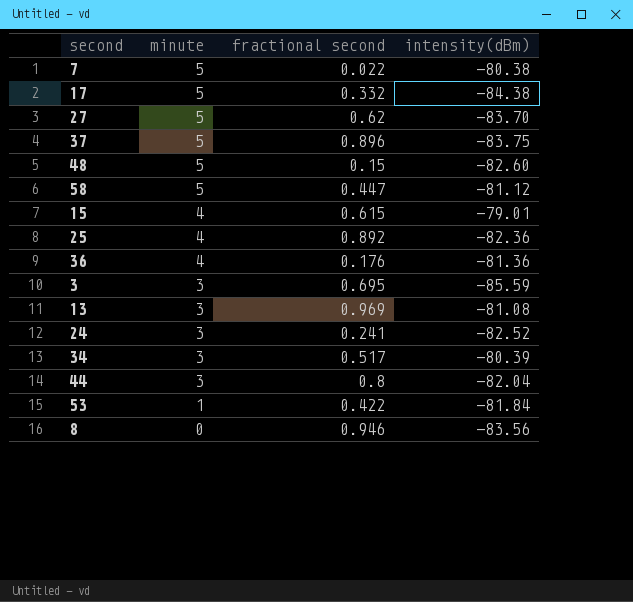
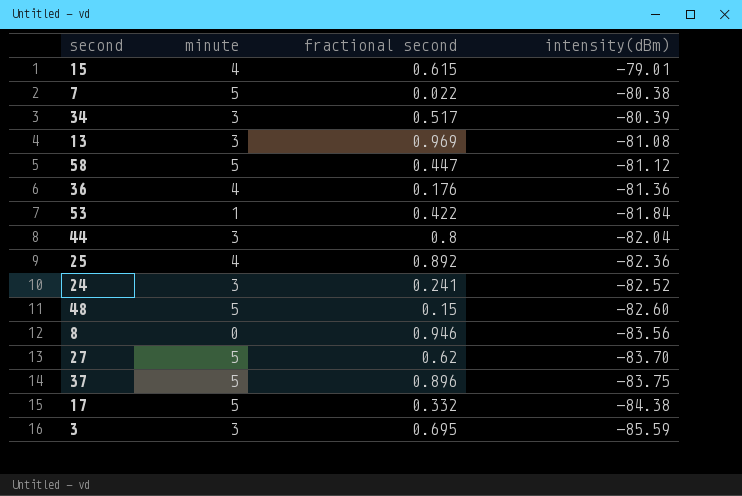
row order: minute descending -> intensity(dBm) descending

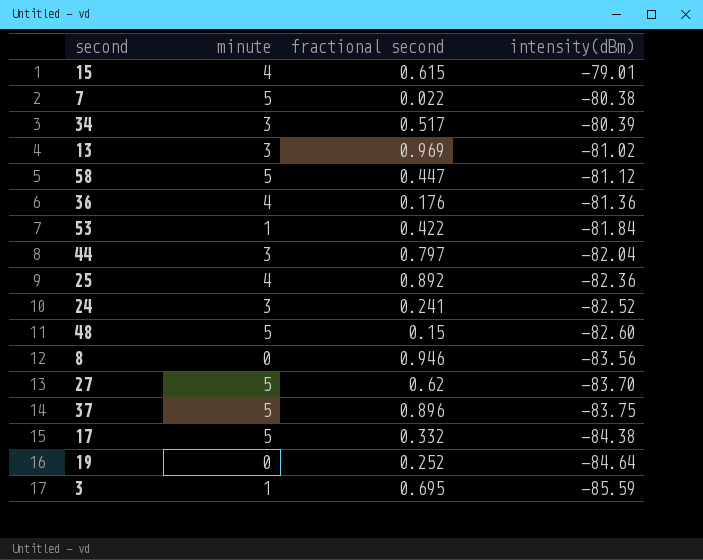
13 | intensity(dBm): -81.08 -> -81.02
44 | fractional second: 0.8 -> 0.797
row 19: none -> 0 | 0.252 | -84.64
3 | minute: 3 -> 1

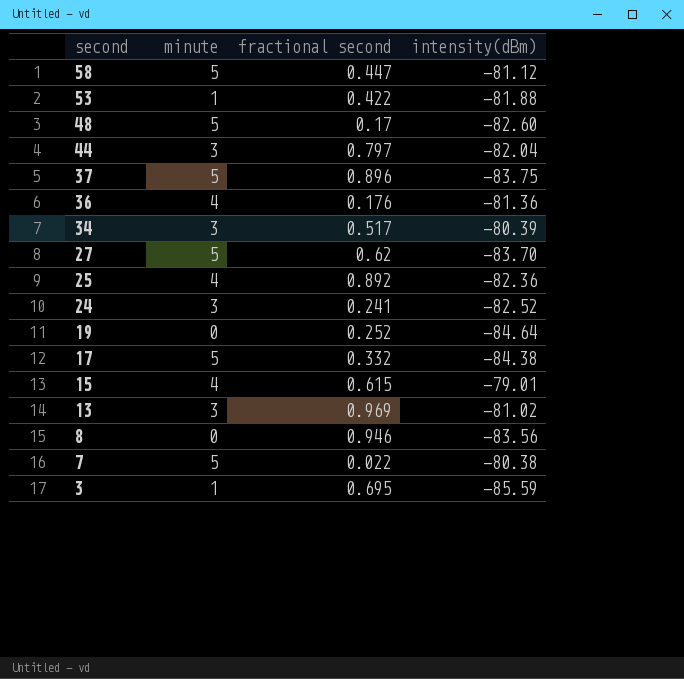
row order: intensity(dBm) descending -> second descending
53 | intensity(dBm): -81.84 -> -81.88
48 | fractional second: 0.15 -> 0.17

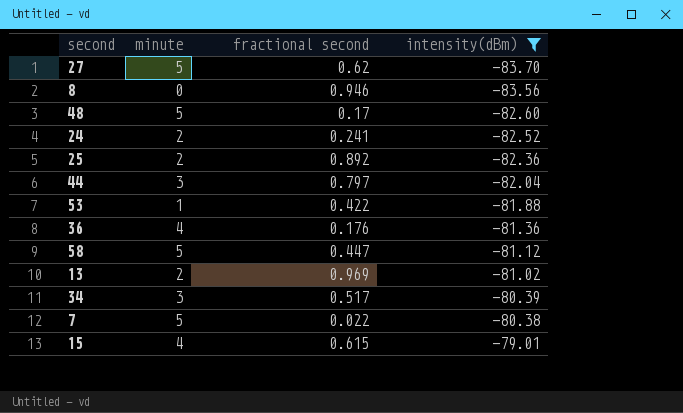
filter: none -> intensity(dBm) >= -83.70
row order: second descending -> intensity(dBm) ascending
24 | minute: 3 -> 2
25 | minute: 4 -> 2
13 | minute: 3 -> 2

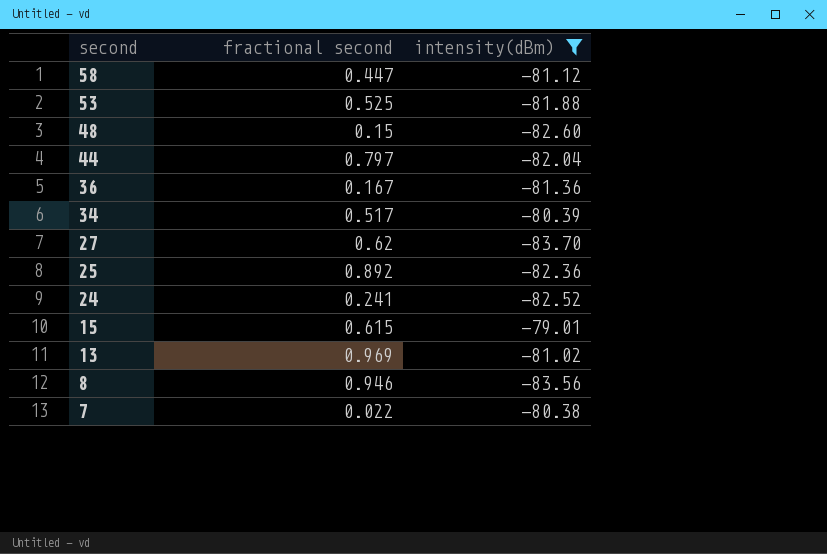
row order: intensity(dBm) ascending -> second descending
column minute | position: 2 -> none
53 | fractional second: 0.422 -> 0.525
48 | fractional second: 0.17 -> 0.15
36 | fractional second: 0.176 -> 0.167

